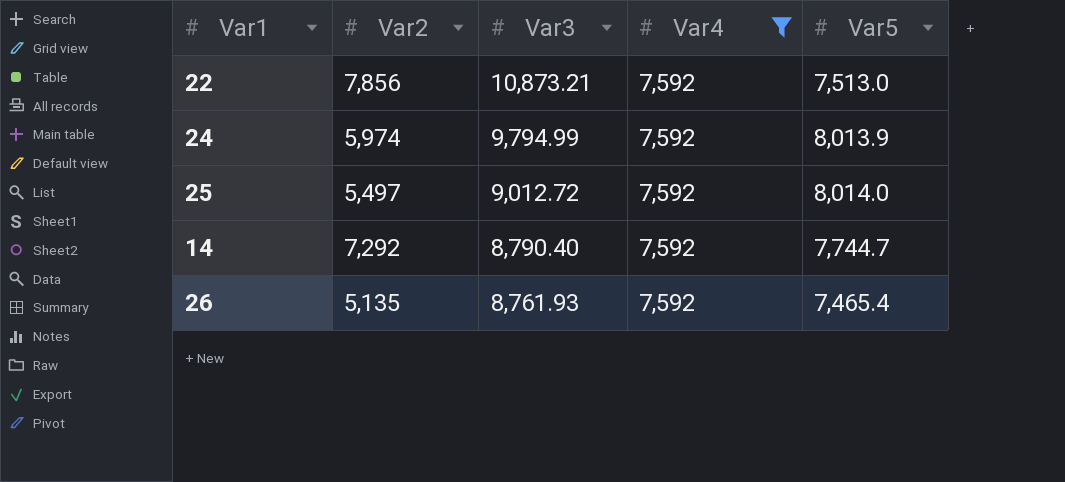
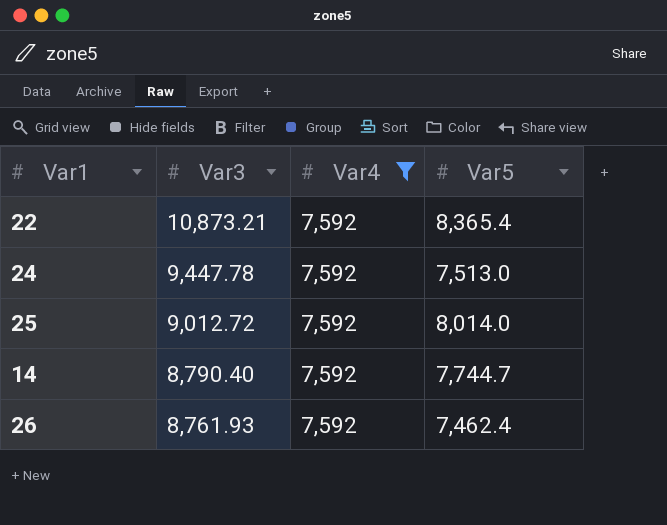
column Var2 | position: 2 -> none
22 | Var5: 7,513.0 -> 8,365.4
24 | Var3: 9,794.99 -> 9,447.78
24 | Var5: 8,013.9 -> 7,513.0
26 | Var5: 7,465.4 -> 7,462.4

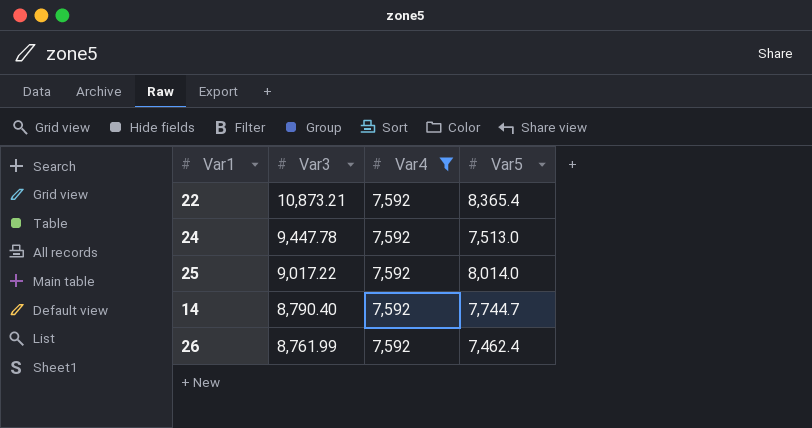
25 | Var3: 9,012.72 -> 9,017.22
26 | Var3: 8,761.93 -> 8,761.99

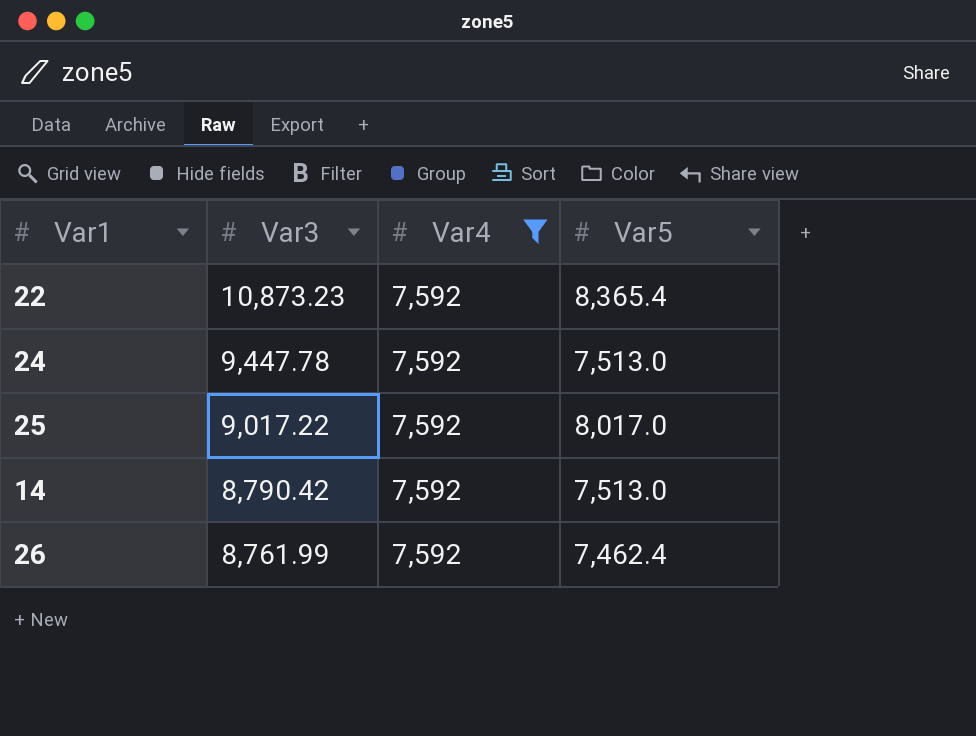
22 | Var3: 10,873.21 -> 10,873.23
25 | Var5: 8,014.0 -> 8,017.0
14 | Var3: 8,790.40 -> 8,790.42
14 | Var5: 7,744.7 -> 7,513.0

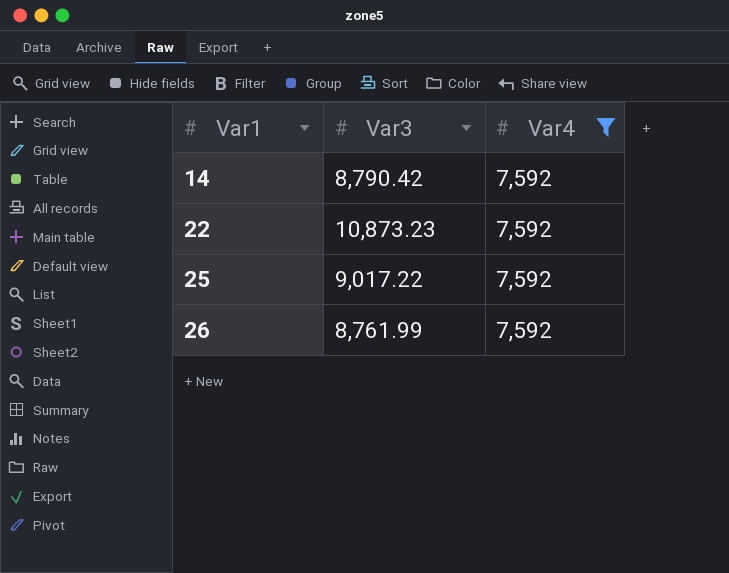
row order: Var3 descending -> Var1 ascending
column Var5 | position: 4 -> none
row 24: 9,447.78 | 7,592 | 7,513.0 -> none

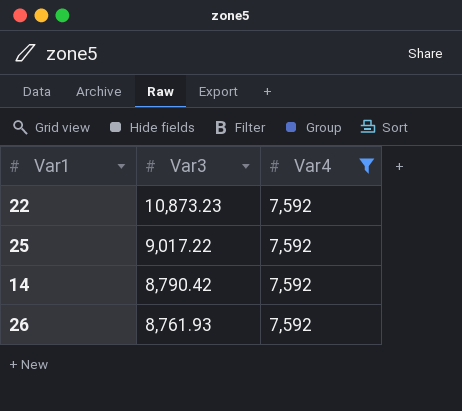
row order: Var1 ascending -> Var3 descending
26 | Var3: 8,761.99 -> 8,761.93

